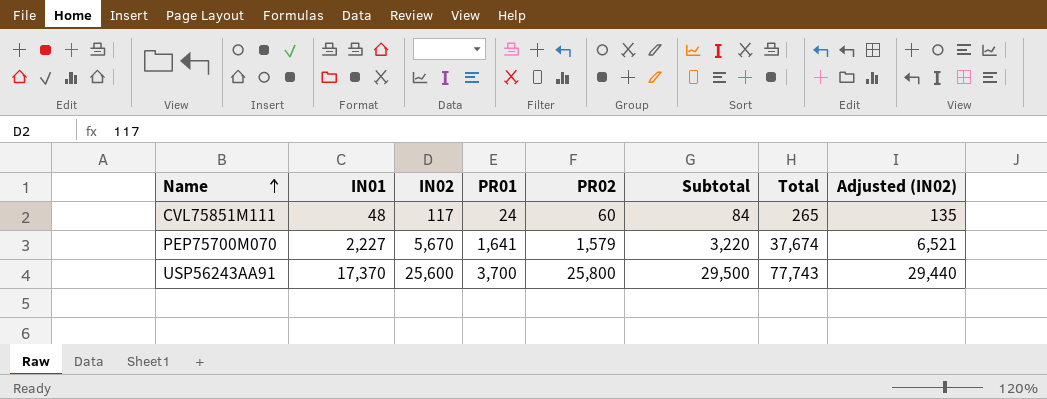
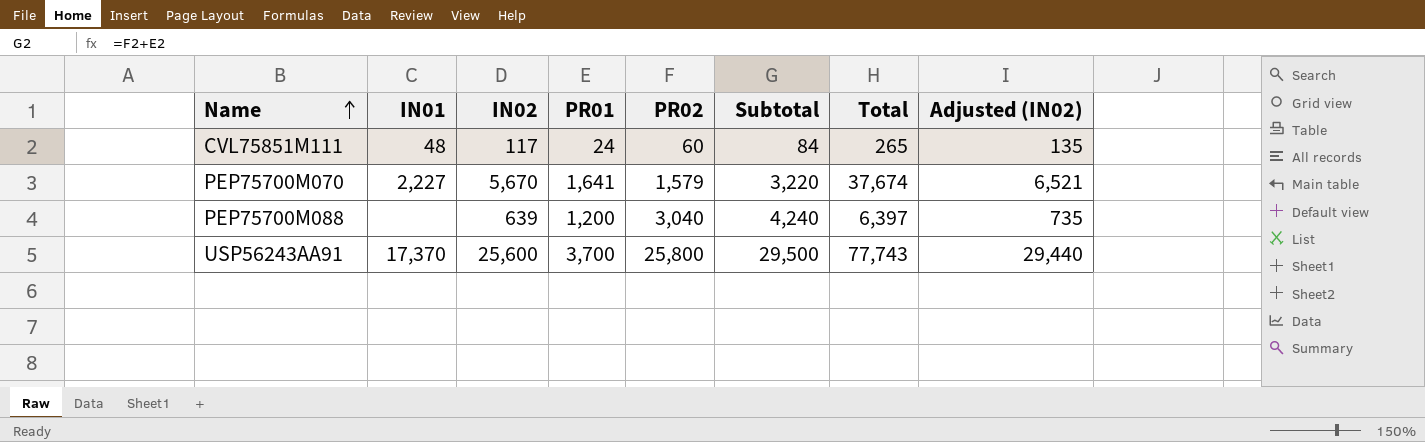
row PEP75700M088: none -> none | 639 | 1,200 | 3,040 | 4,240 | 6,397 | 735

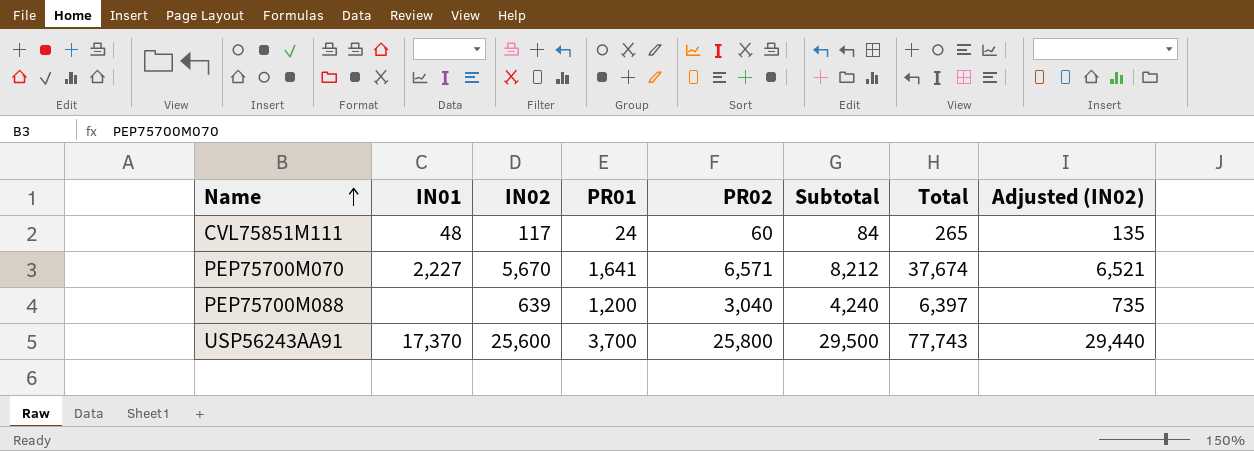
PEP75700M070 | PR02: 1,579 -> 6,571
PEP75700M070 | Subtotal: 3,220 -> 8,212

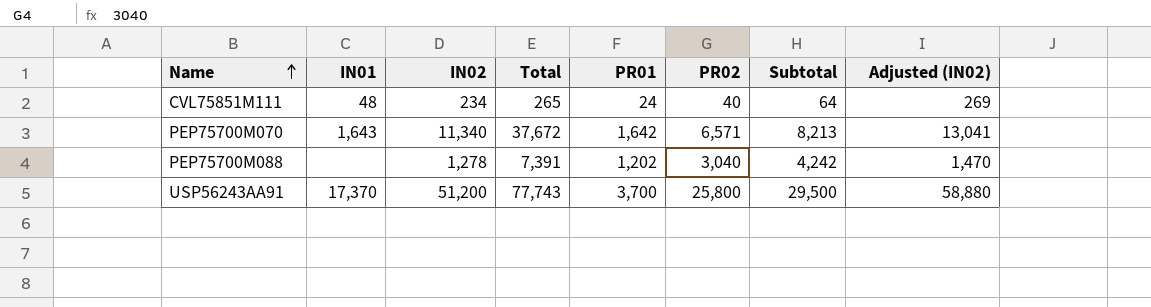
column Total | position: 7 -> 4
CVL75851M111 | IN02: 117 -> 234
CVL75851M111 | PR02: 60 -> 40
CVL75851M111 | Subtotal: 84 -> 64
CVL75851M111 | Adjusted (IN02): 135 -> 269
PEP75700M070 | IN01: 2,227 -> 1,643
PEP75700M070 | IN02: 5,670 -> 11,340
PEP75700M070 | Total: 37,674 -> 37,672
PEP75700M070 | PR01: 1,641 -> 1,642
PEP75700M070 | Subtotal: 8,212 -> 8,213
PEP75700M070 | Adjusted (IN02): 6,521 -> 13,041
PEP75700M088 | IN02: 639 -> 1,278
PEP75700M088 | Total: 6,397 -> 7,391
PEP75700M088 | PR01: 1,200 -> 1,202
PEP75700M088 | Subtotal: 4,240 -> 4,242
PEP75700M088 | Adjusted (IN02): 735 -> 1,470
USP56243AA91 | IN02: 25,600 -> 51,200
USP56243AA91 | Adjusted (IN02): 29,440 -> 58,880

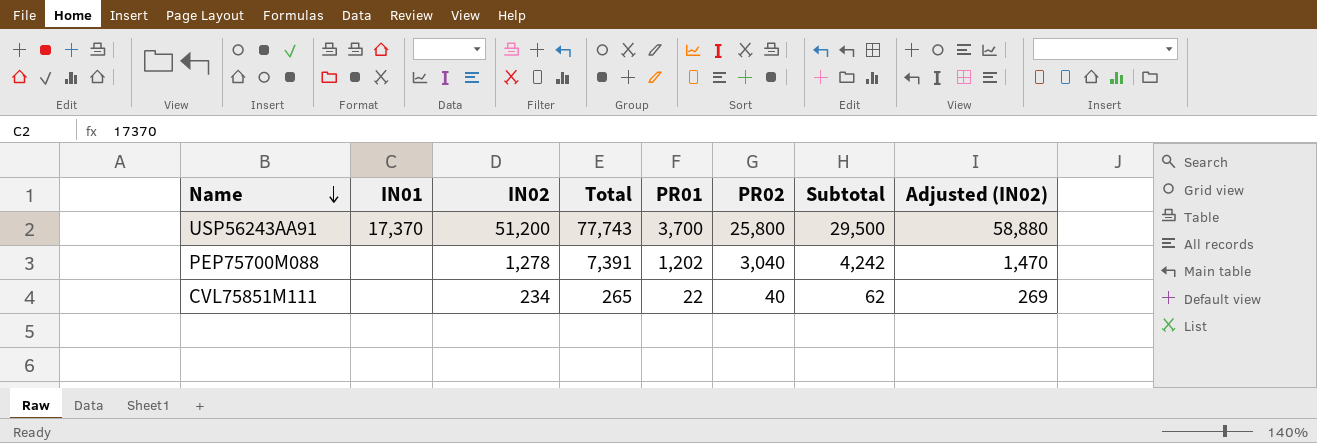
row order: Name ascending -> Name descending
row PEP75700M070: 1,643 | 11,340 | 37,672 | 1,642 | 6,571 | 8,213 | 13,041 -> none
CVL75851M111 | IN01: 48 -> none
CVL75851M111 | PR01: 24 -> 22
CVL75851M111 | Subtotal: 64 -> 62

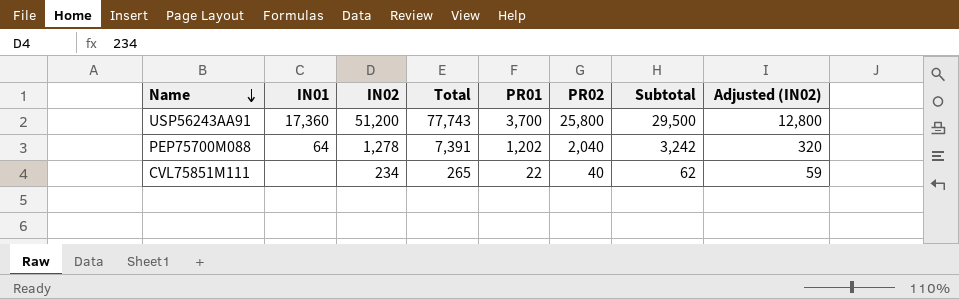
column Adjusted (IN02) | formula: [IN02] * 1.15 -> [IN02] * 0.25
USP56243AA91 | IN01: 17,370 -> 17,360
PEP75700M088 | IN01: none -> 64
PEP75700M088 | PR02: 3,040 -> 2,040
PEP75700M088 | Subtotal: 4,242 -> 3,242

